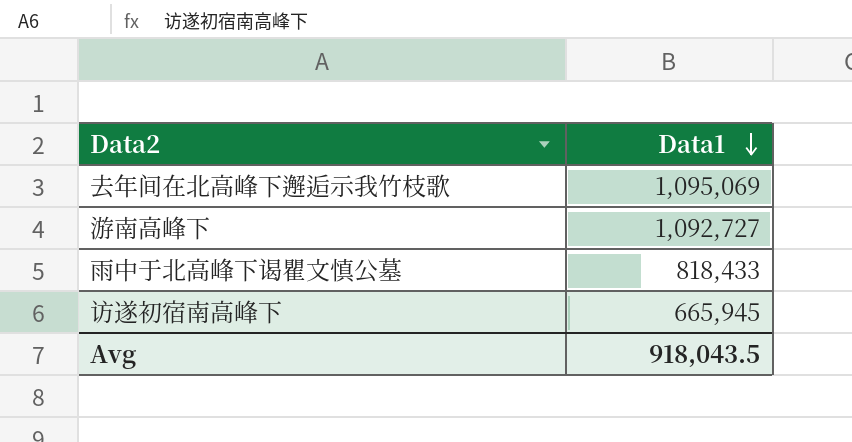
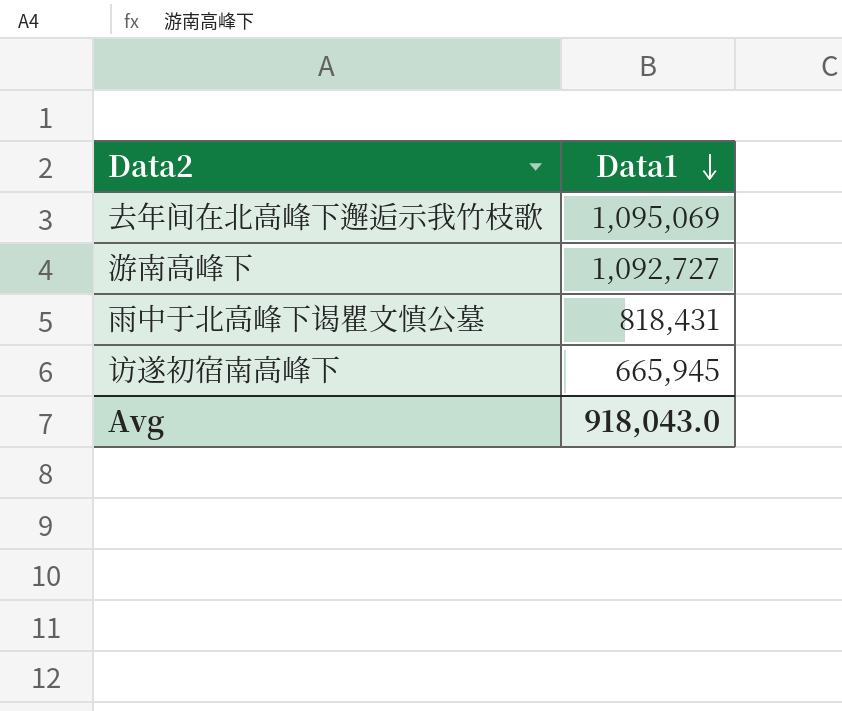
雨中于北高峰下谒瞿文慎公墓 | Data1: 818,433 -> 818,431
Avg | Data1: 918,043.5 -> 918,043.0

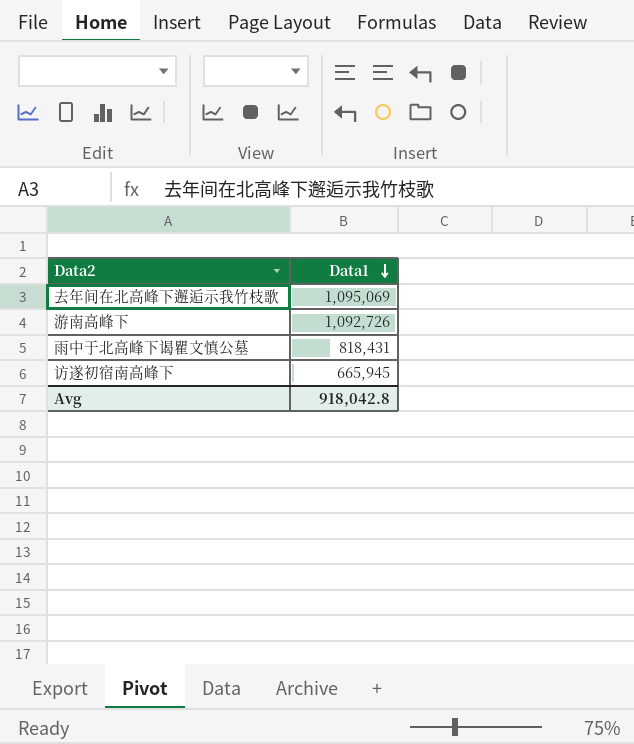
游南高峰下 | Data1: 1,092,727 -> 1,092,726
Avg | Data1: 918,043.0 -> 918,042.8

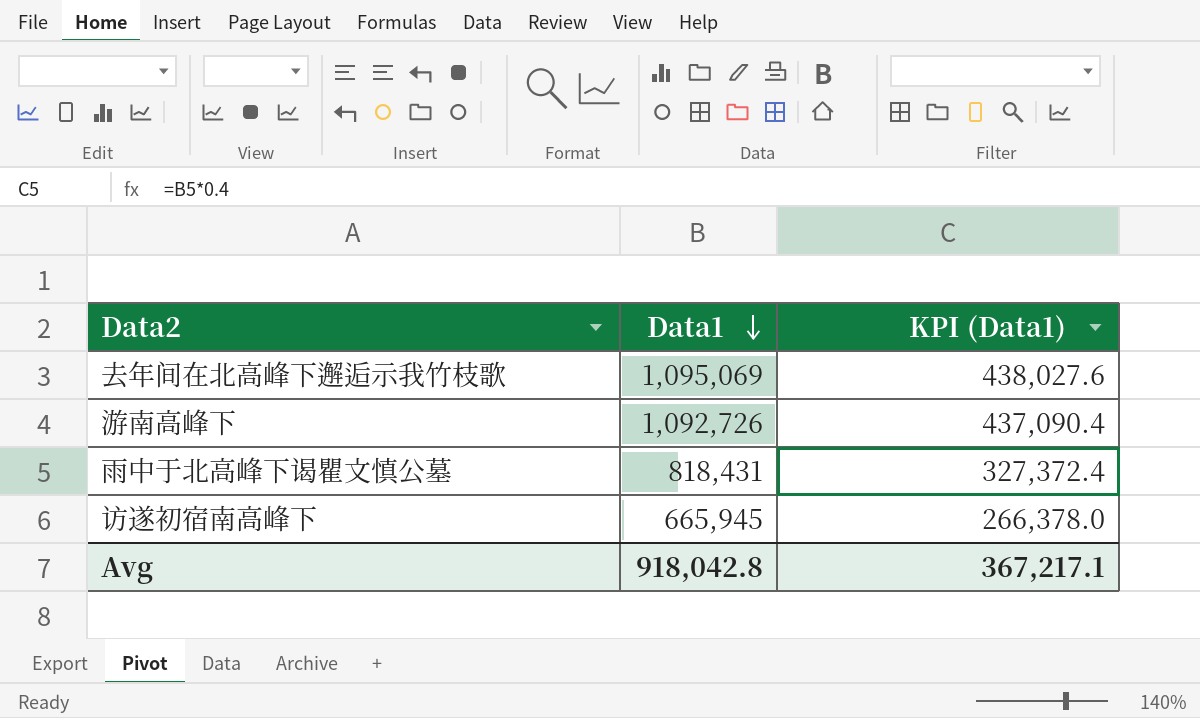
column KPI (Data1) | formula: none -> [Data1] * 0.4

